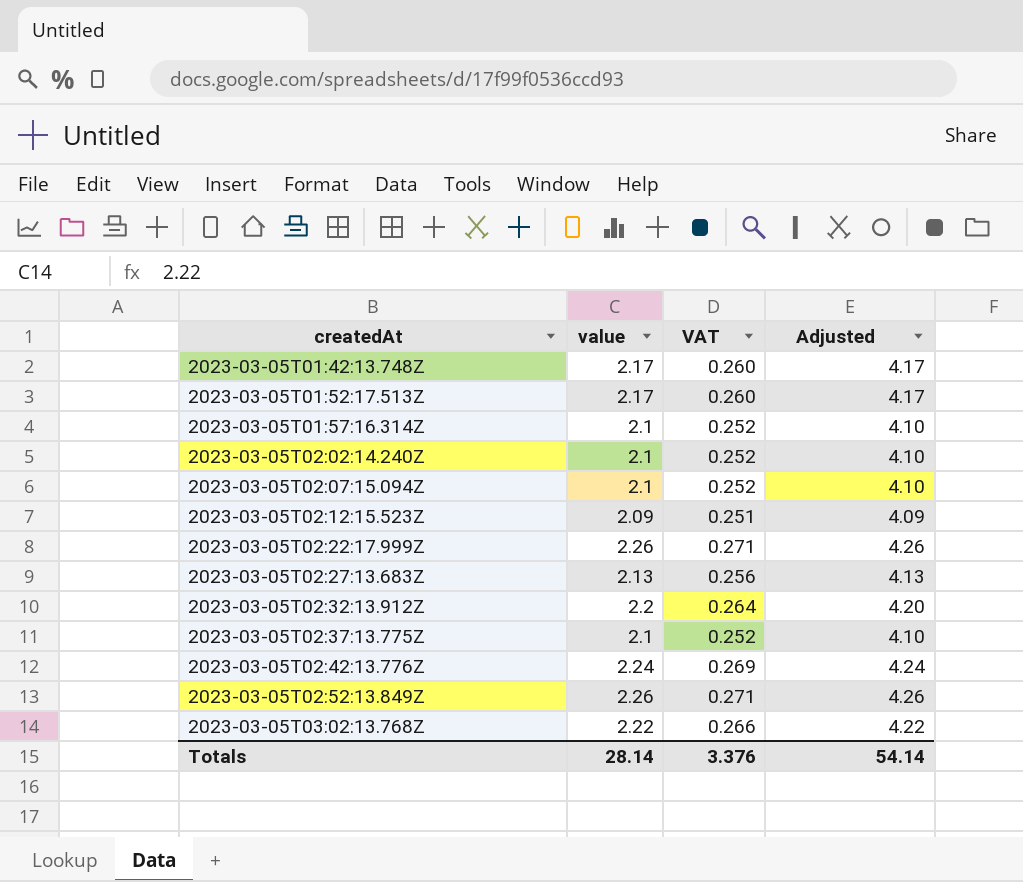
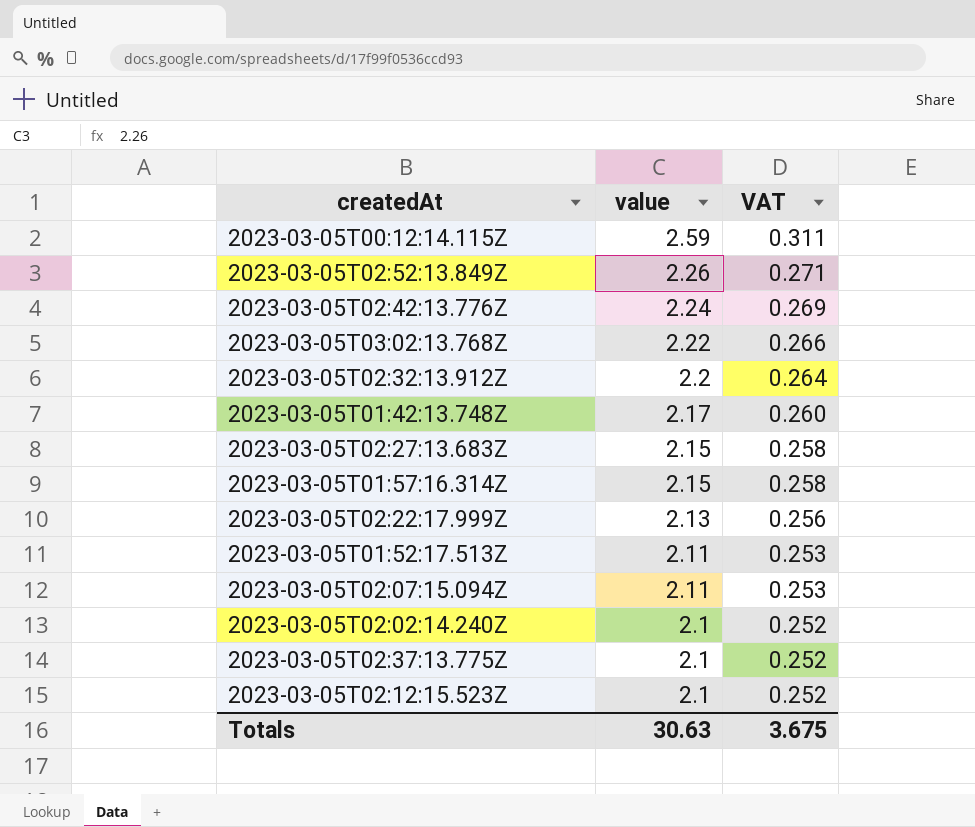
row order: createdAt ascending -> value descending
column Adjusted | formula: [value] + 2 -> none
row 2023-03-05T00:12:14.115Z: none -> 2.59 | 0.311
2023-03-05T02:27:13.683Z | value: 2.13 -> 2.15
2023-03-05T02:27:13.683Z | VAT: 0.256 -> 0.258
2023-03-05T01:57:16.314Z | value: 2.1 -> 2.15
2023-03-05T01:57:16.314Z | VAT: 0.252 -> 0.258
2023-03-05T02:22:17.999Z | value: 2.26 -> 2.13
2023-03-05T02:22:17.999Z | VAT: 0.271 -> 0.256
2023-03-05T01:52:17.513Z | value: 2.17 -> 2.11
2023-03-05T01:52:17.513Z | VAT: 0.260 -> 0.253
2023-03-05T02:07:15.094Z | value: 2.1 -> 2.11
2023-03-05T02:07:15.094Z | VAT: 0.252 -> 0.253
2023-03-05T02:12:15.523Z | value: 2.09 -> 2.1
2023-03-05T02:12:15.523Z | VAT: 0.251 -> 0.252
Totals | value: 28.14 -> 30.63
Totals | VAT: 3.376 -> 3.675

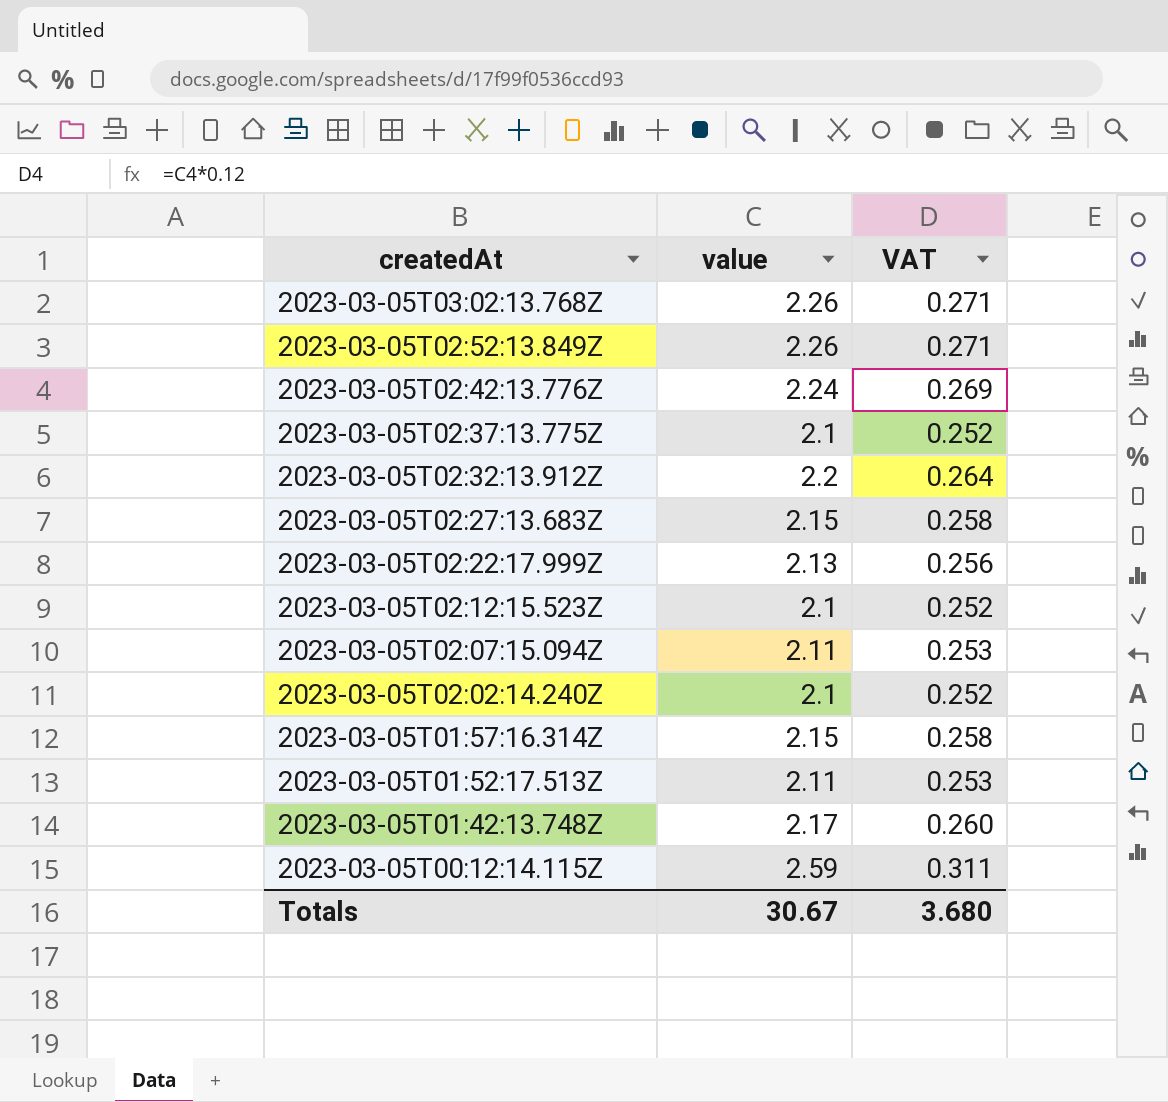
row order: value descending -> createdAt descending
2023-03-05T03:02:13.768Z | value: 2.22 -> 2.26
2023-03-05T03:02:13.768Z | VAT: 0.266 -> 0.271
Totals | value: 30.63 -> 30.67
Totals | VAT: 3.675 -> 3.680

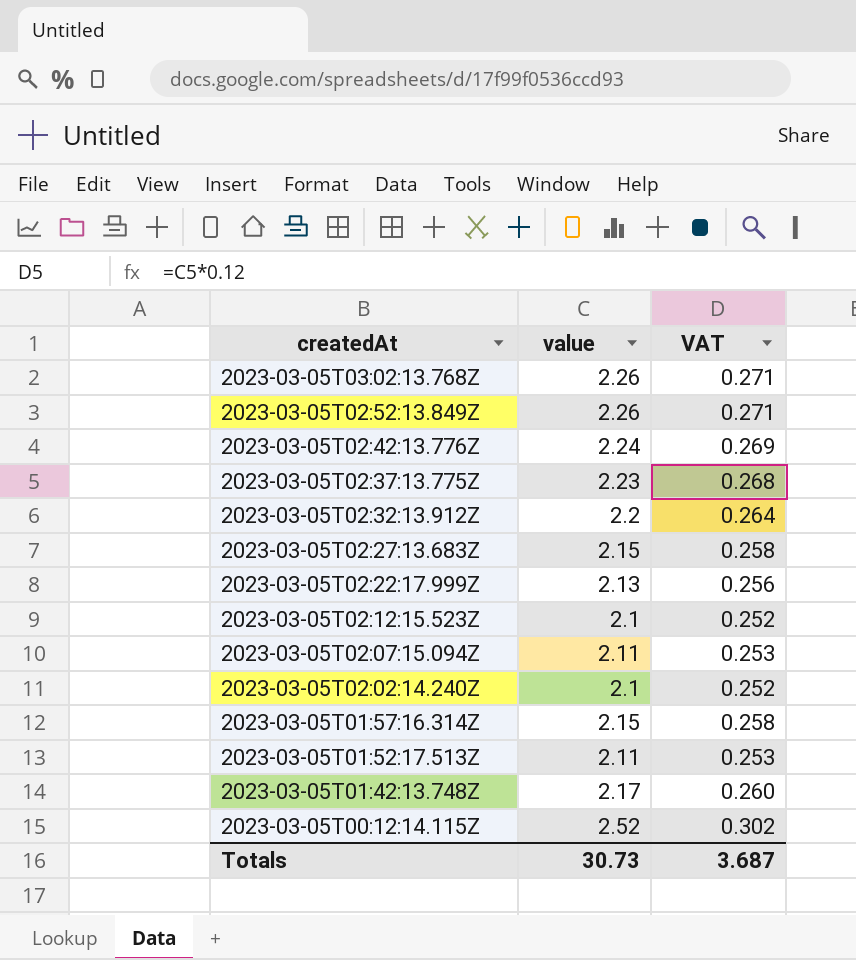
2023-03-05T02:37:13.775Z | value: 2.1 -> 2.23
2023-03-05T02:37:13.775Z | VAT: 0.252 -> 0.268
2023-03-05T00:12:14.115Z | value: 2.59 -> 2.52
2023-03-05T00:12:14.115Z | VAT: 0.311 -> 0.302
Totals | value: 30.67 -> 30.73
Totals | VAT: 3.680 -> 3.687

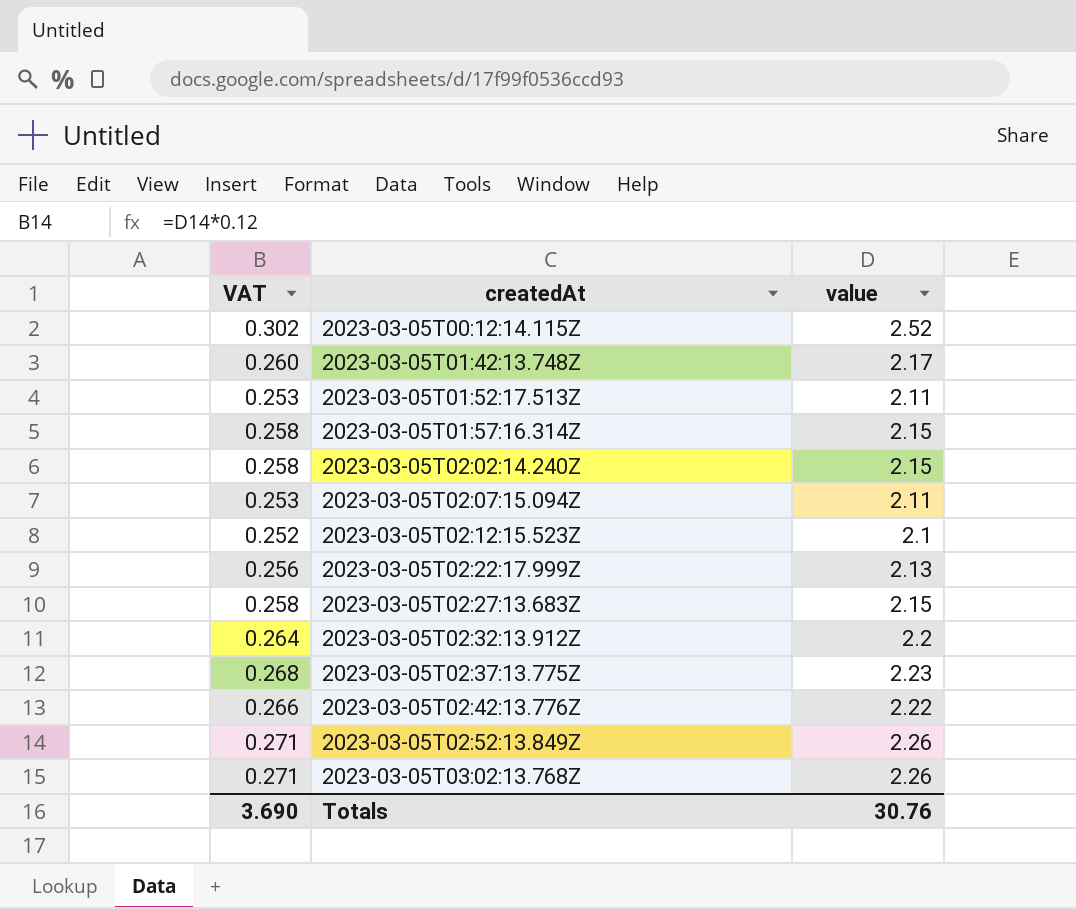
row order: createdAt descending -> createdAt ascending
column VAT | position: 3 -> 1
2023-03-05T02:02:14.240Z | VAT: 0.252 -> 0.258
2023-03-05T02:02:14.240Z | value: 2.1 -> 2.15
2023-03-05T02:42:13.776Z | VAT: 0.269 -> 0.266
2023-03-05T02:42:13.776Z | value: 2.24 -> 2.22
Totals | VAT: 3.687 -> 3.690
Totals | value: 30.73 -> 30.76

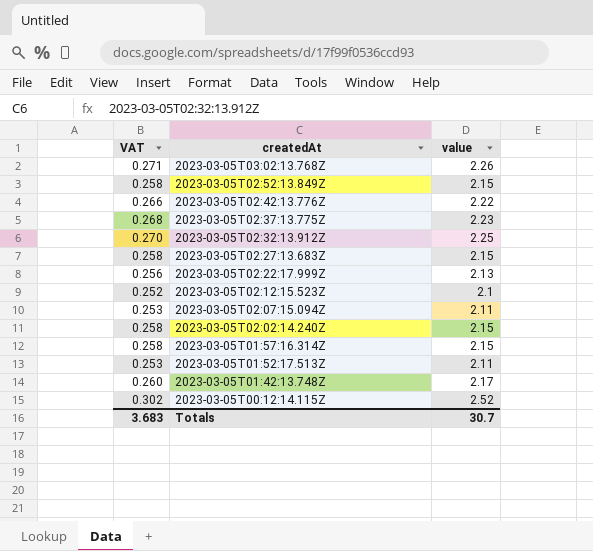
row order: createdAt ascending -> createdAt descending
2023-03-05T02:52:13.849Z | VAT: 0.271 -> 0.258
2023-03-05T02:52:13.849Z | value: 2.26 -> 2.15
2023-03-05T02:32:13.912Z | VAT: 0.264 -> 0.270
2023-03-05T02:32:13.912Z | value: 2.2 -> 2.25
Totals | VAT: 3.690 -> 3.683
Totals | value: 30.76 -> 30.7

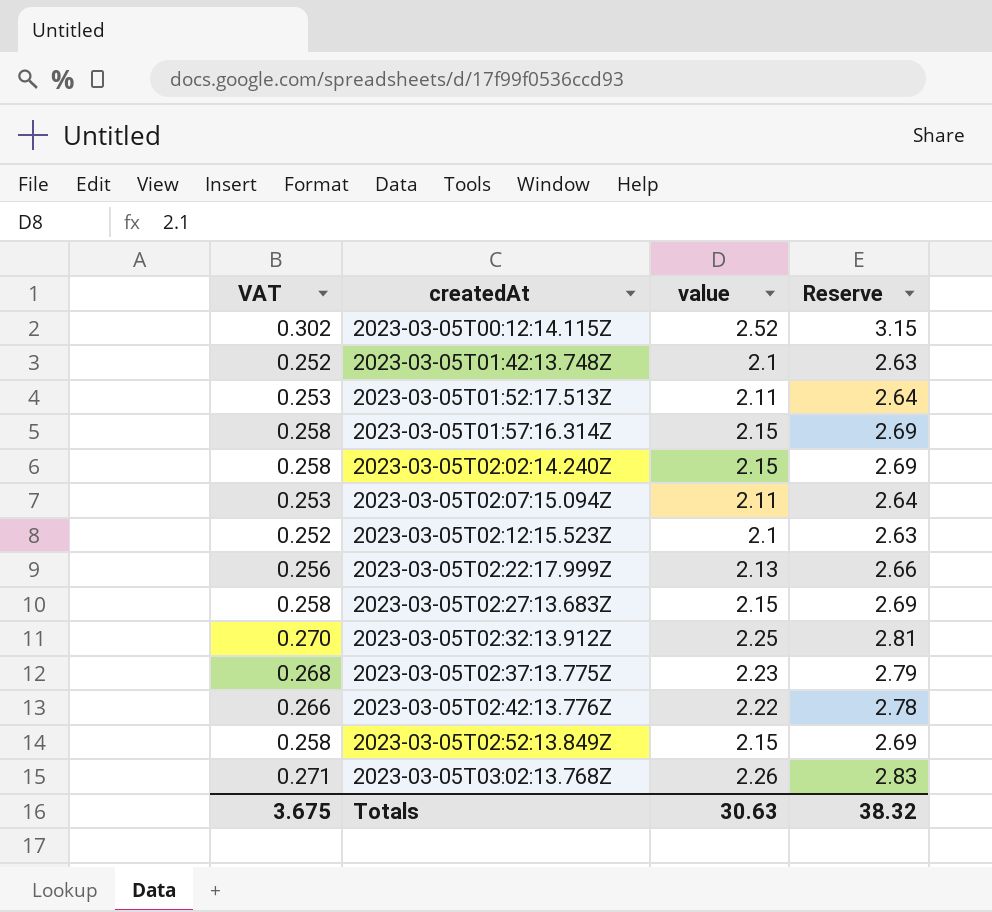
row order: createdAt descending -> createdAt ascending
column Reserve | formula: none -> [value] * 1.25
2023-03-05T01:42:13.748Z | VAT: 0.260 -> 0.252
2023-03-05T01:42:13.748Z | value: 2.17 -> 2.1
Totals | VAT: 3.683 -> 3.675
Totals | value: 30.7 -> 30.63

